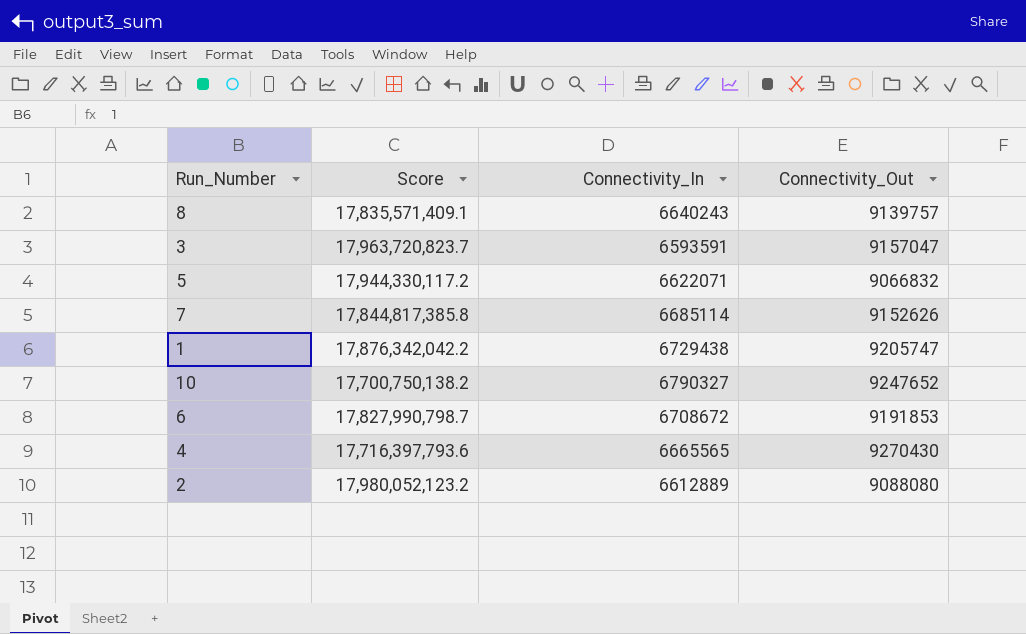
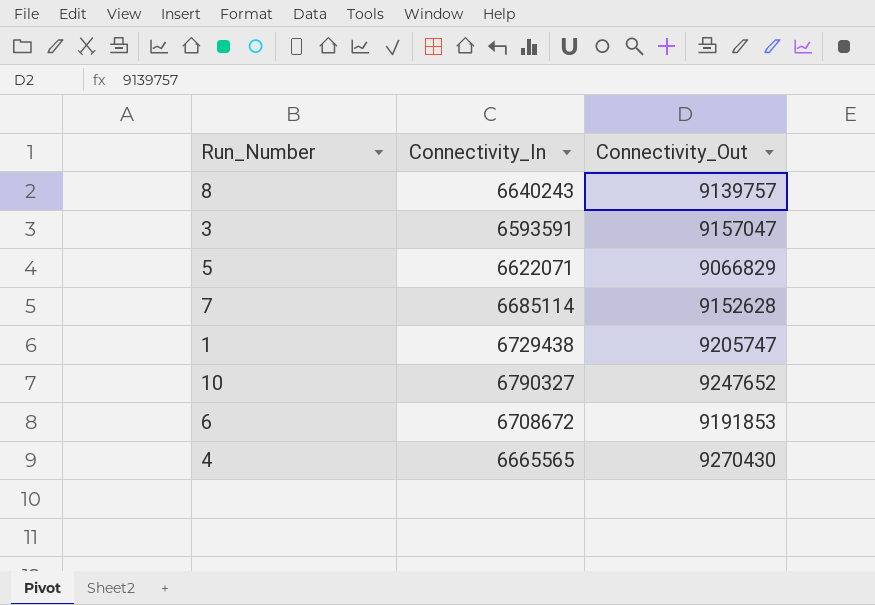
column Score | position: 2 -> none
row 2: 17,980,052,123.2 | 6612889 | 9088080 -> none
5 | Connectivity_Out: 9066832 -> 9066829
7 | Connectivity_Out: 9152626 -> 9152628

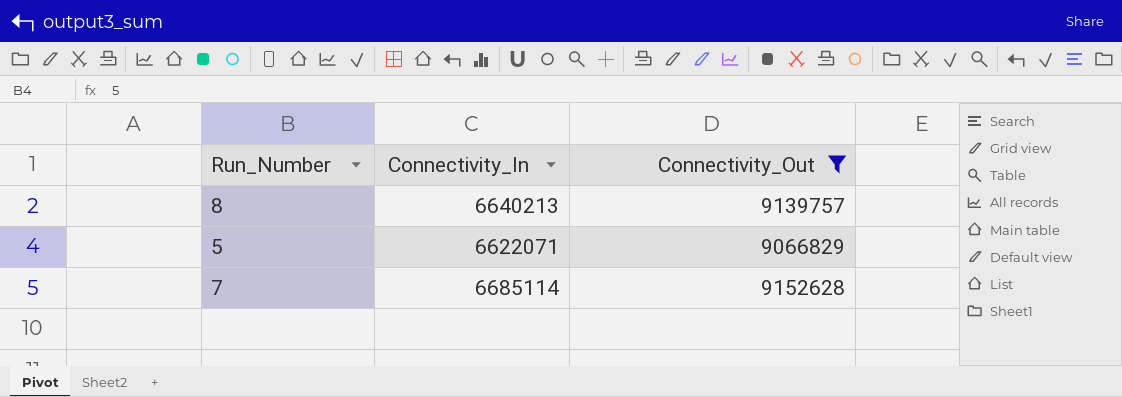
filter: none -> Connectivity_Out <= 9152628
8 | Connectivity_In: 6640243 -> 6640213

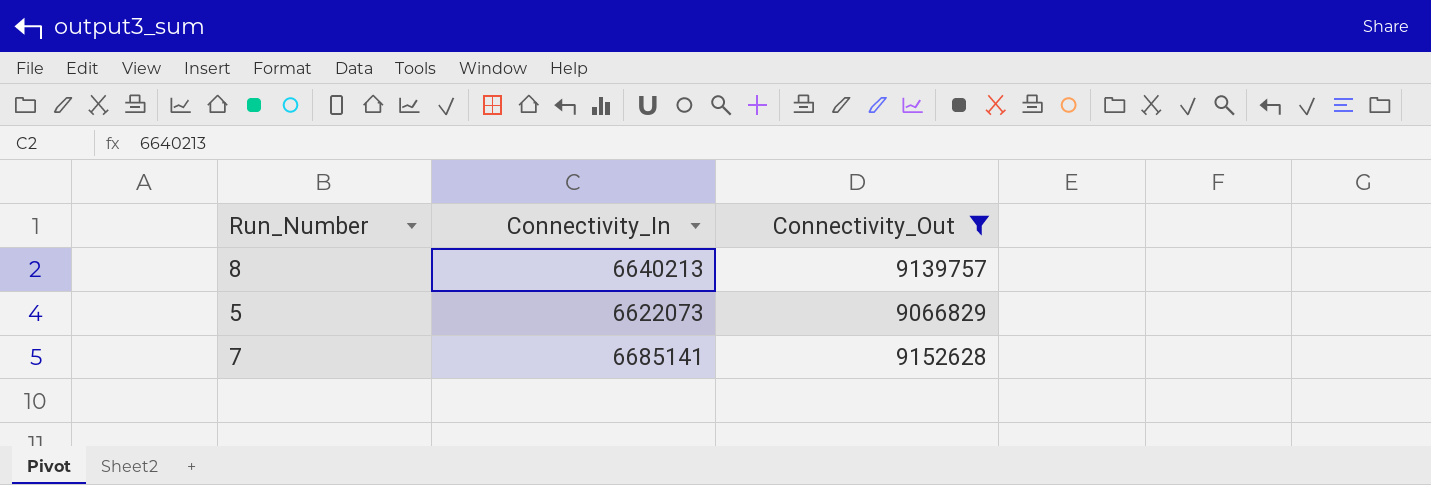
5 | Connectivity_In: 6622071 -> 6622073
7 | Connectivity_In: 6685114 -> 6685141

